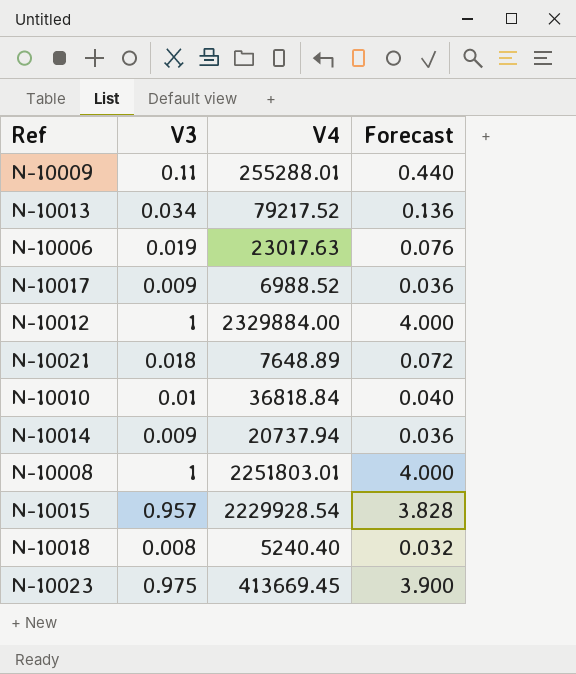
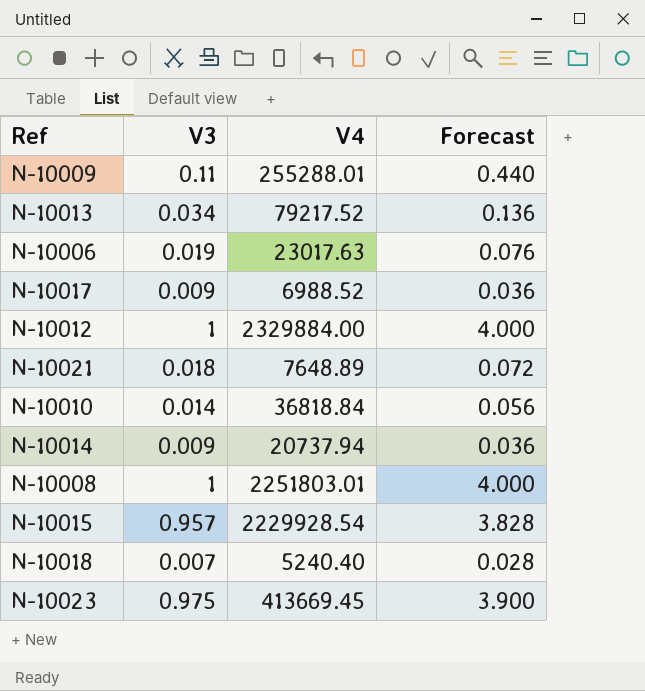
N-10010 | V3: 0.01 -> 0.014
N-10010 | Forecast: 0.040 -> 0.056
N-10018 | V3: 0.008 -> 0.007
N-10018 | Forecast: 0.032 -> 0.028

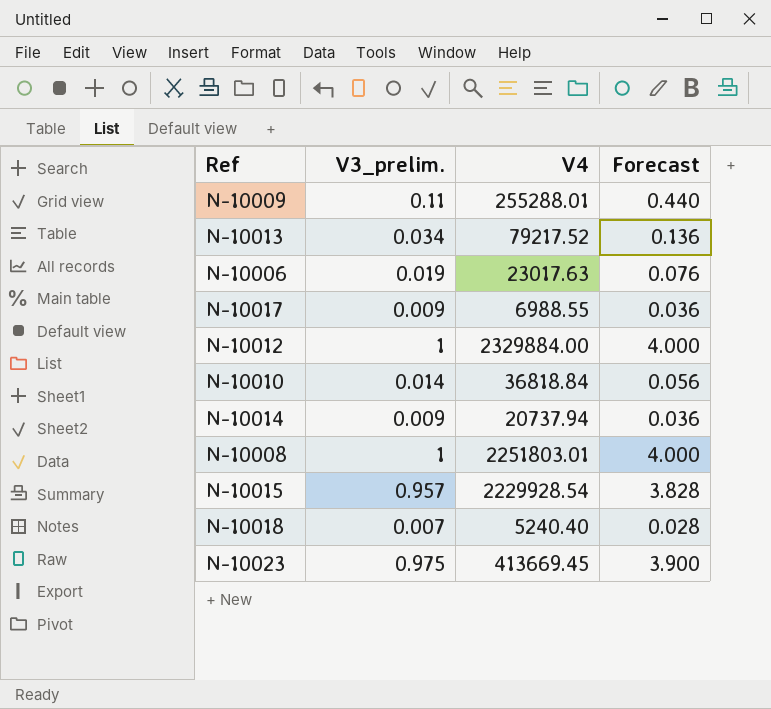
column name: V3 -> V3_prelim.
row N-10021: 0.018 | 7648.89 | 0.072 -> none
N-10017 | V4: 6988.52 -> 6988.55

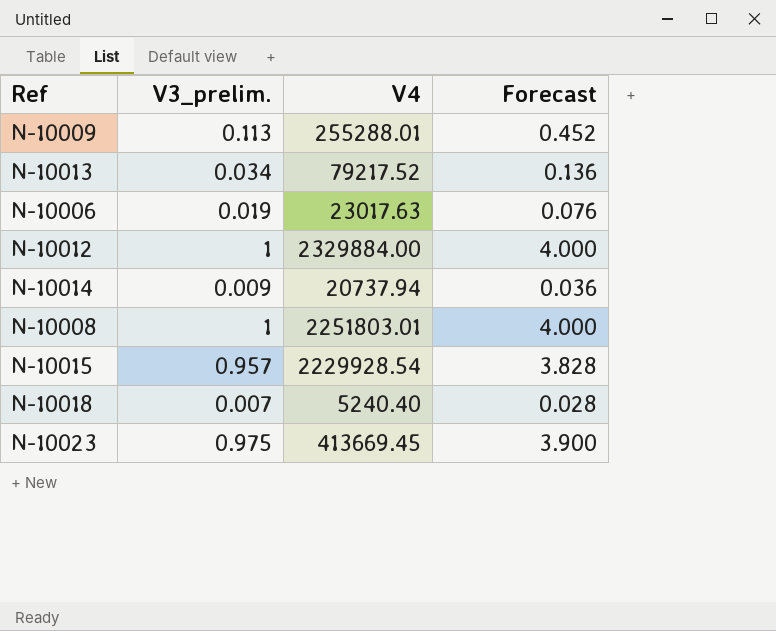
row N-10017: 0.009 | 6988.55 | 0.036 -> none
row N-10010: 0.014 | 36818.84 | 0.056 -> none
N-10009 | V3_prelim.: 0.11 -> 0.113
N-10009 | Forecast: 0.440 -> 0.452

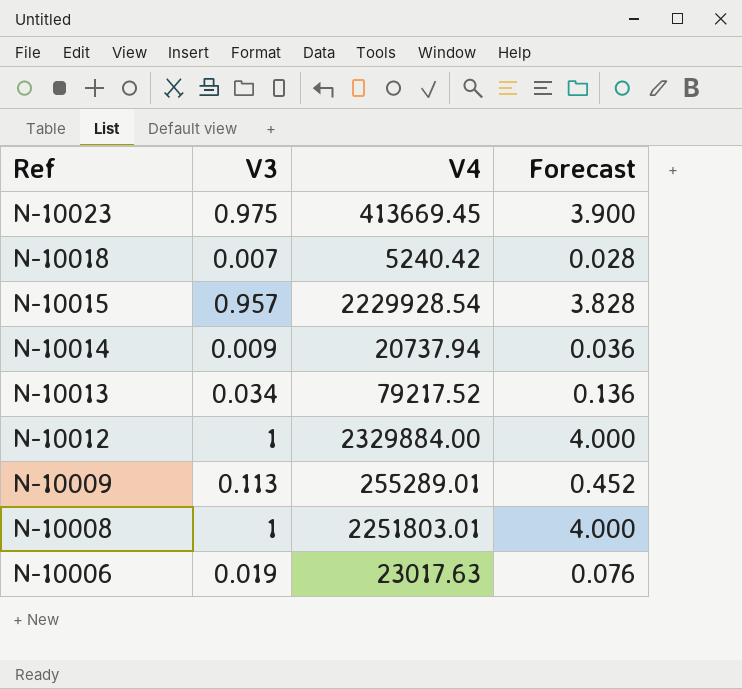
row order: none -> Ref descending
column name: V3_prelim. -> V3
N-10018 | V4: 5240.40 -> 5240.42
N-10009 | V4: 255288.01 -> 255289.01

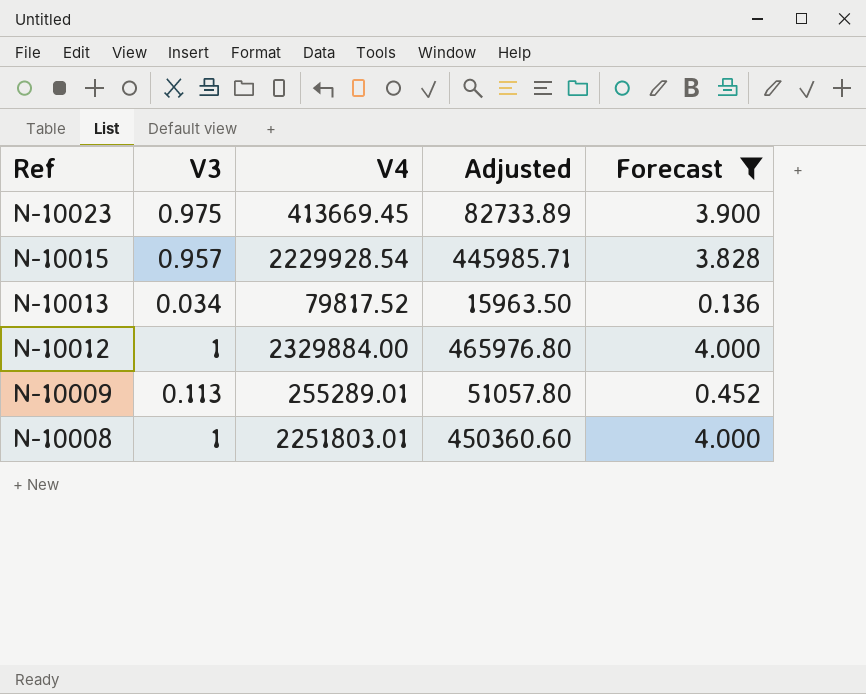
filter: none -> Forecast >= 0.136
column Adjusted | formula: none -> [V4] * 0.2
N-10013 | V4: 79217.52 -> 79817.52

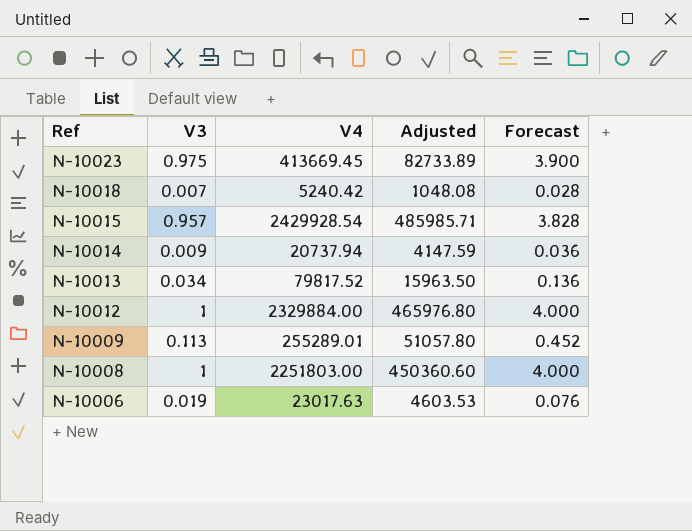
filter: Forecast >= 0.136 -> none
N-10015 | V4: 2229928.54 -> 2429928.54
N-10015 | Adjusted: 445985.71 -> 485985.71
N-10008 | V4: 2251803.01 -> 2251803.00

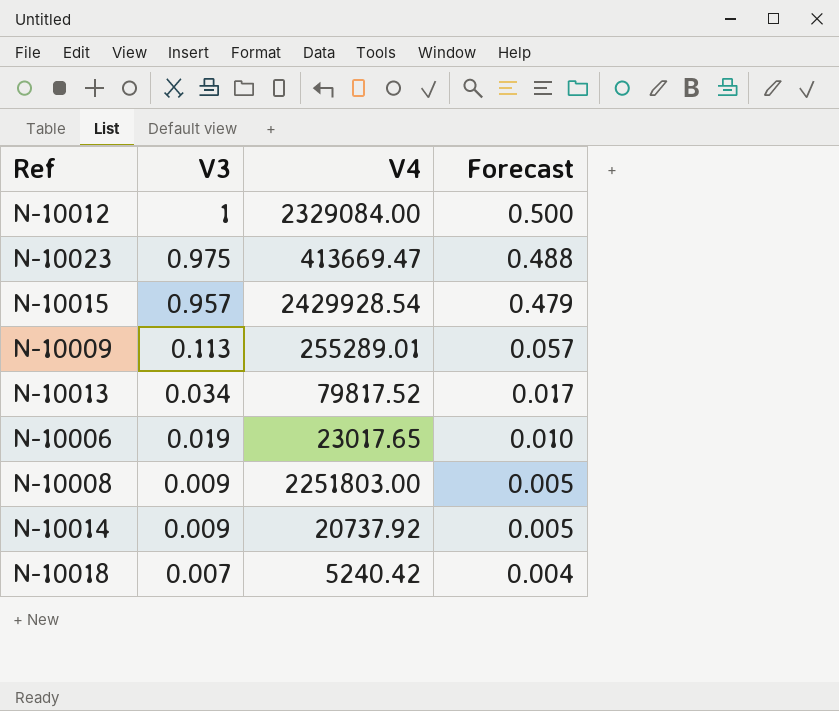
row order: Ref descending -> V3 descending
column Adjusted | formula: [V4] * 0.2 -> none
column Forecast | formula: [V3] * 4 -> [V3] * 0.5
N-10012 | V4: 2329884.00 -> 2329084.00
N-10023 | V4: 413669.45 -> 413669.47
N-10006 | V4: 23017.63 -> 23017.65
N-10008 | V3: 1 -> 0.009
N-10014 | V4: 20737.94 -> 20737.92

